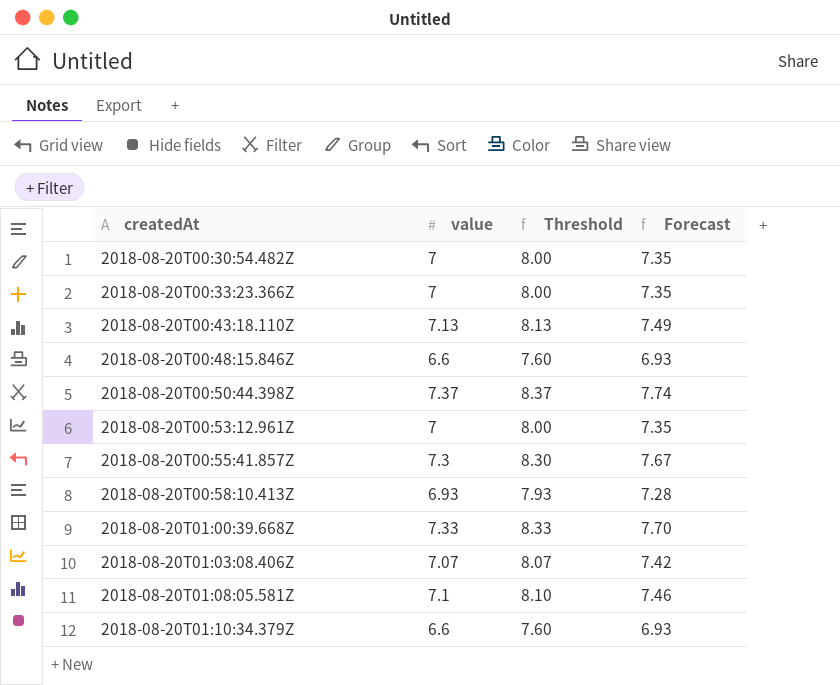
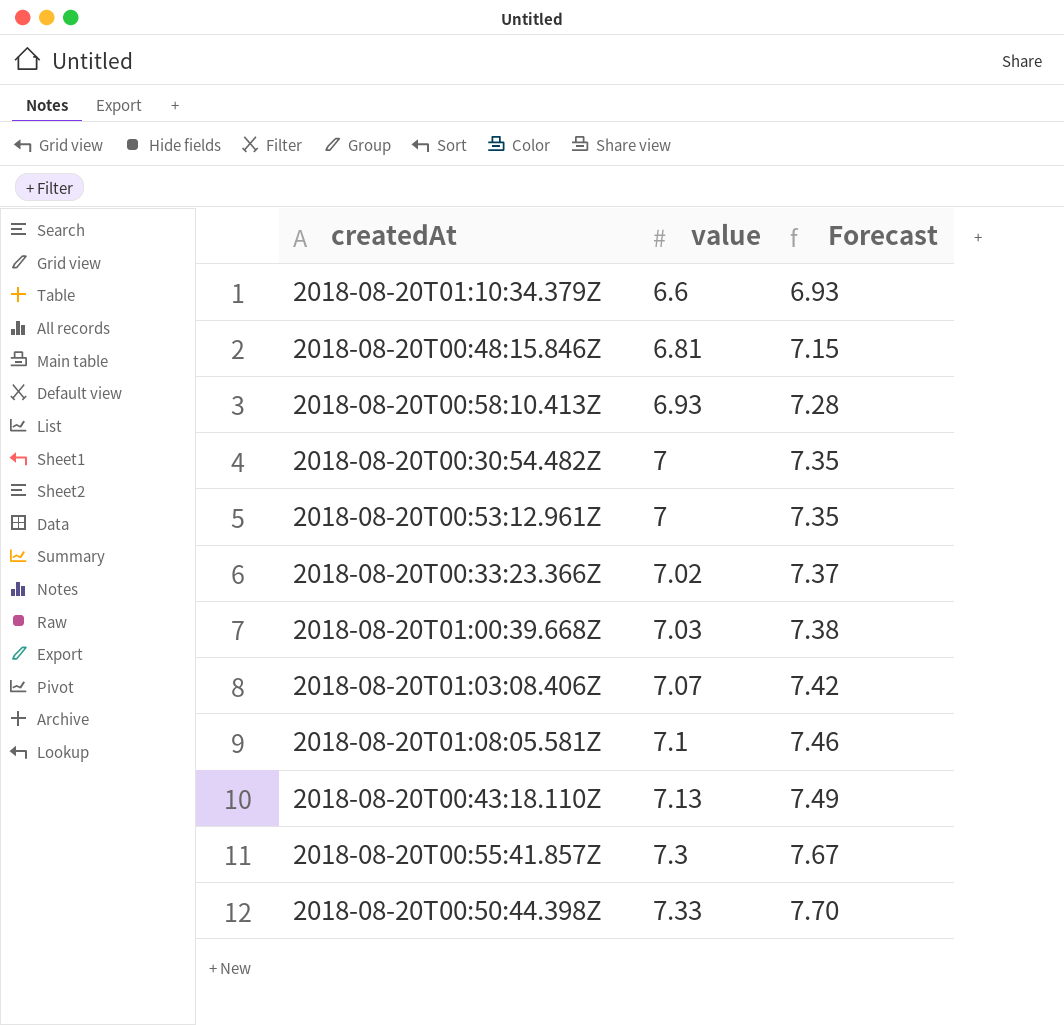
row order: createdAt ascending -> value ascending
column Threshold | formula: [value] + 1 -> none
2018-08-20T00:48:15.846Z | value: 6.6 -> 6.81
2018-08-20T00:48:15.846Z | Forecast: 6.93 -> 7.15
2018-08-20T00:33:23.366Z | value: 7 -> 7.02
2018-08-20T00:33:23.366Z | Forecast: 7.35 -> 7.37
2018-08-20T01:00:39.668Z | value: 7.33 -> 7.03
2018-08-20T01:00:39.668Z | Forecast: 7.70 -> 7.38
2018-08-20T00:50:44.398Z | value: 7.37 -> 7.33
2018-08-20T00:50:44.398Z | Forecast: 7.74 -> 7.70

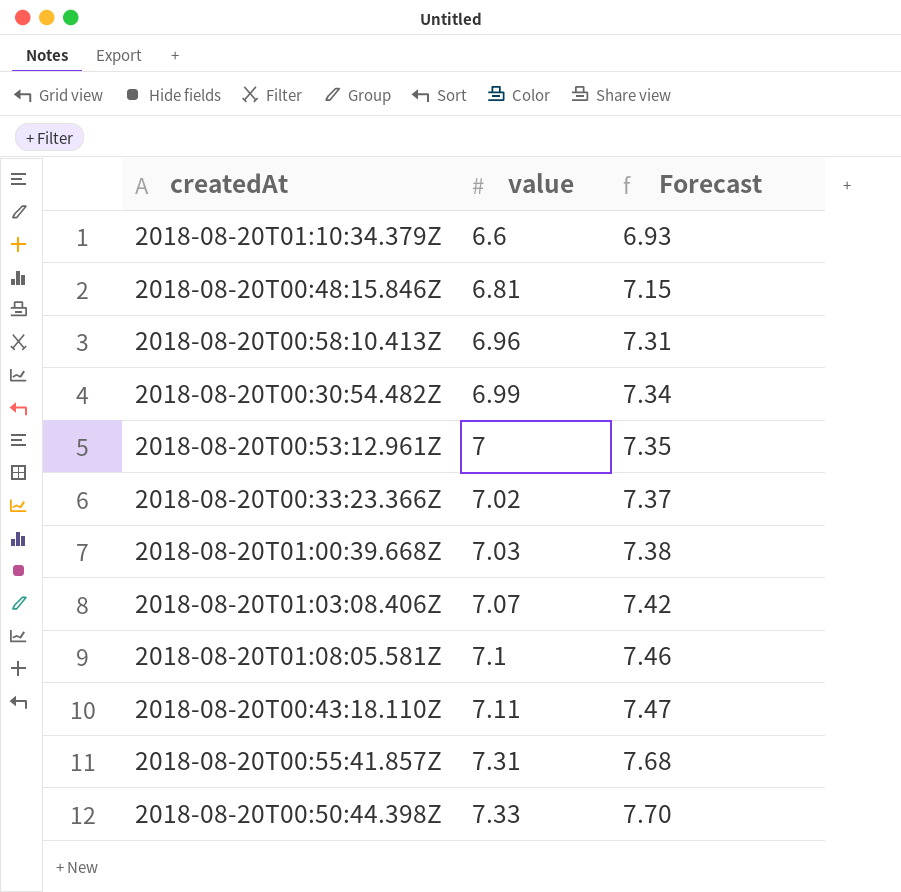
2018-08-20T00:58:10.413Z | value: 6.93 -> 6.96
2018-08-20T00:58:10.413Z | Forecast: 7.28 -> 7.31
2018-08-20T00:30:54.482Z | value: 7 -> 6.99
2018-08-20T00:30:54.482Z | Forecast: 7.35 -> 7.34
2018-08-20T00:43:18.110Z | value: 7.13 -> 7.11
2018-08-20T00:43:18.110Z | Forecast: 7.49 -> 7.47
2018-08-20T00:55:41.857Z | value: 7.3 -> 7.31
2018-08-20T00:55:41.857Z | Forecast: 7.67 -> 7.68

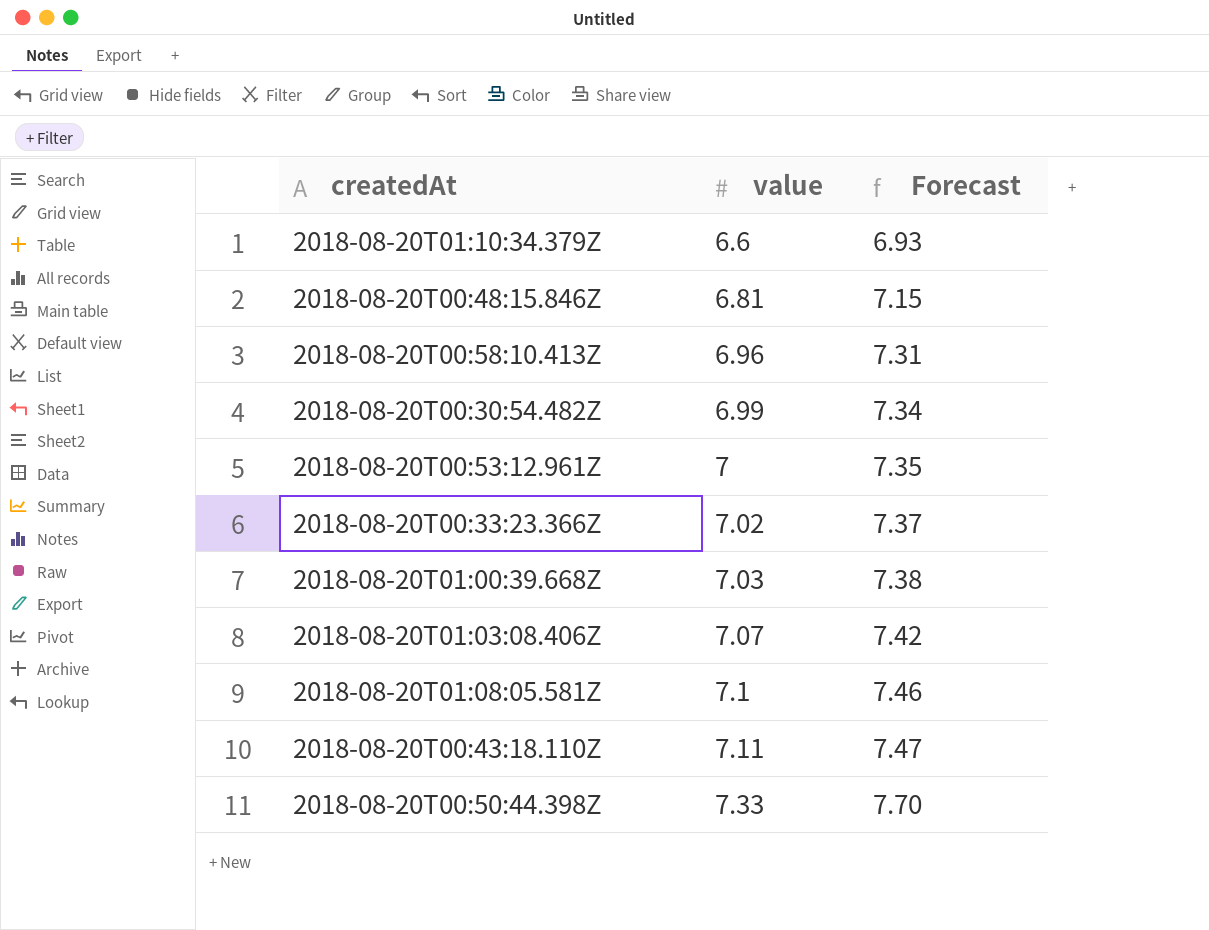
row 2018-08-20T00:55:41.857Z: 7.31 | 7.68 -> none

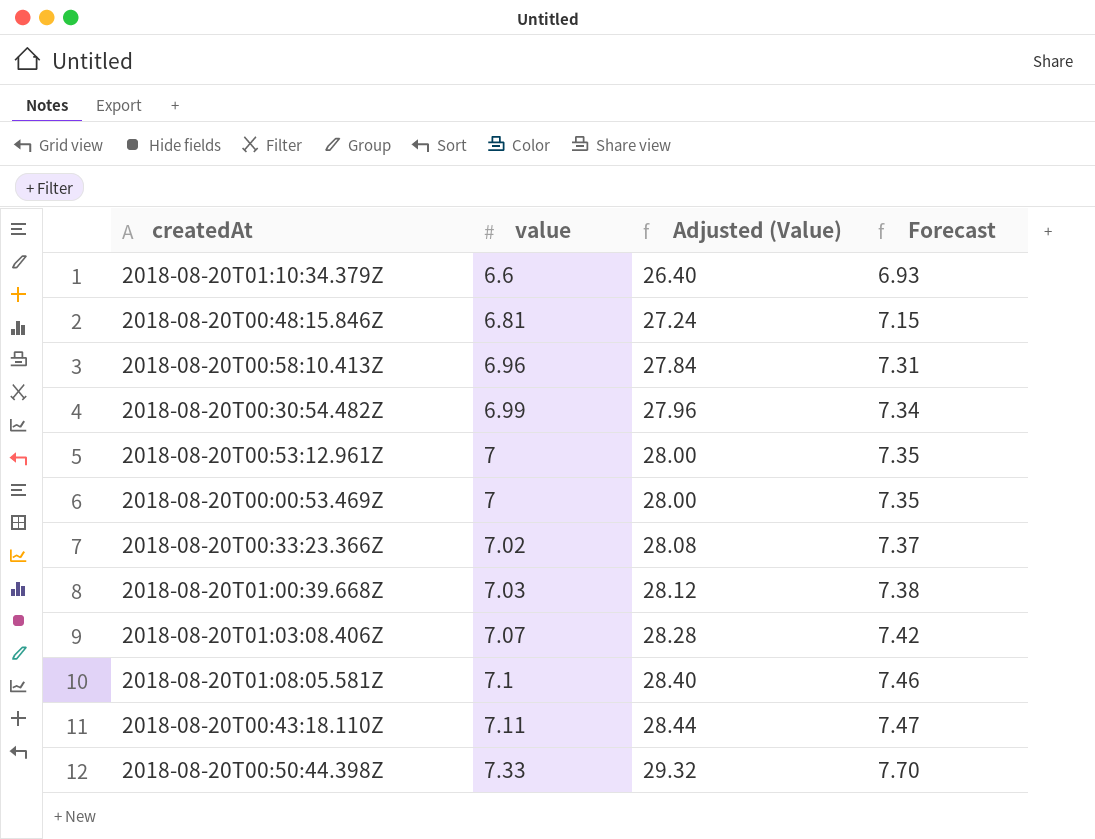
column Adjusted (Value) | formula: none -> [value] * 4
row 2018-08-20T00:00:53.469Z: none -> 7 | 28.00 | 7.35

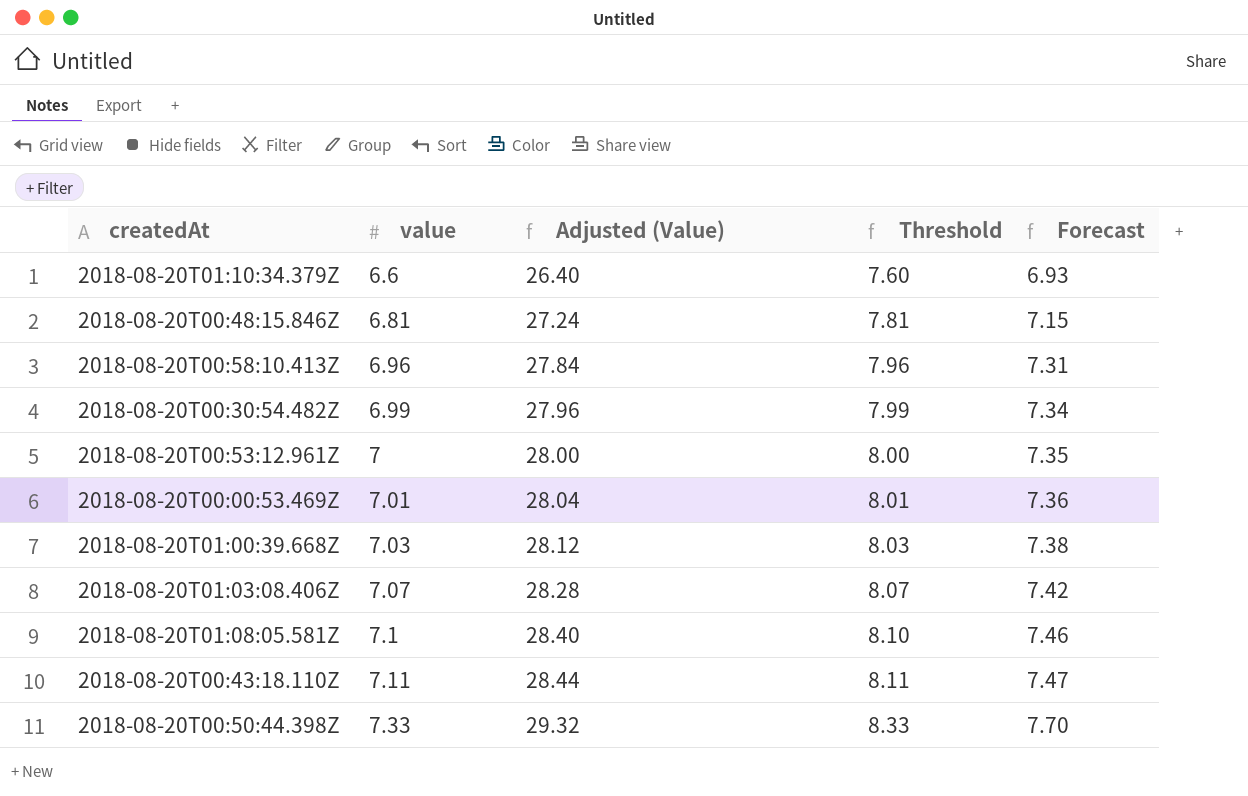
column Threshold | formula: none -> [value] + 1
row 2018-08-20T00:33:23.366Z: 7.02 | 28.08 | 7.37 -> none
2018-08-20T00:00:53.469Z | value: 7 -> 7.01
2018-08-20T00:00:53.469Z | Adjusted (Value): 28.00 -> 28.04
2018-08-20T00:00:53.469Z | Forecast: 7.35 -> 7.36

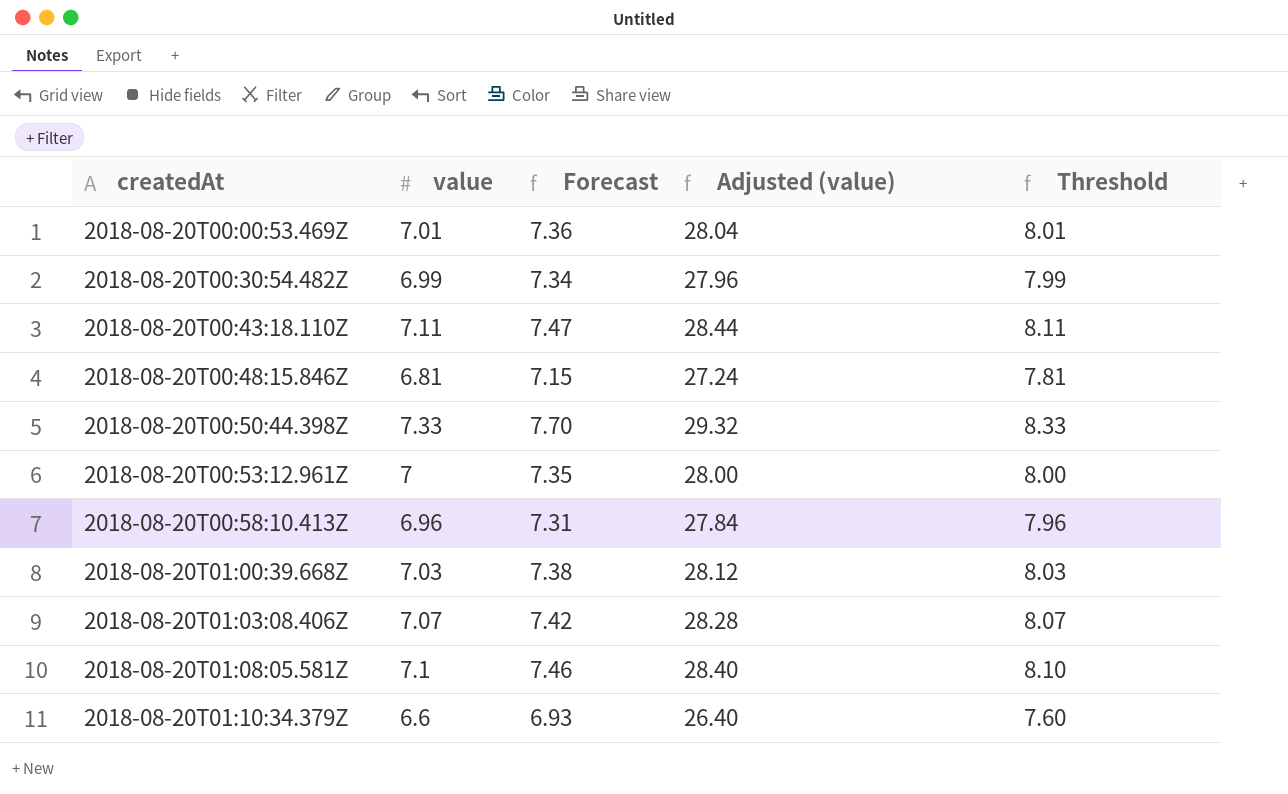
row order: value ascending -> createdAt ascending
column Forecast | position: 5 -> 3
column name: Adjusted (Value) -> Adjusted (value)

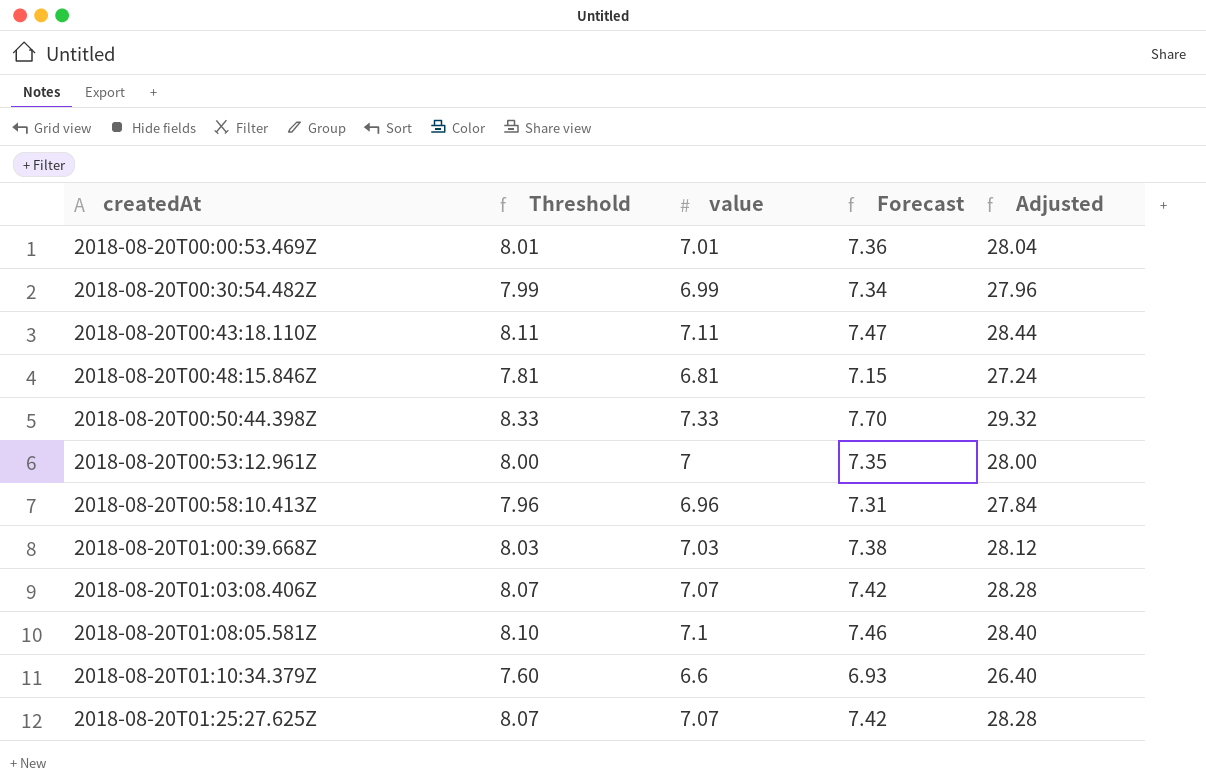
column Threshold | position: 5 -> 2
column name: Adjusted (value) -> Adjusted
row 2018-08-20T01:25:27.625Z: none -> 8.07 | 7.07 | 7.42 | 28.28

